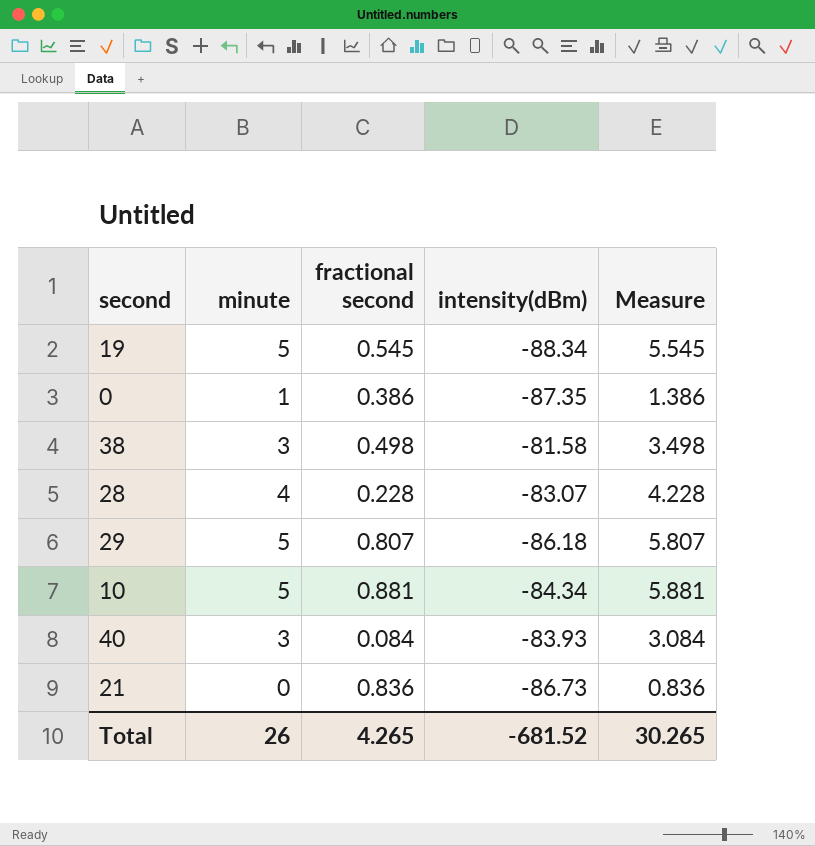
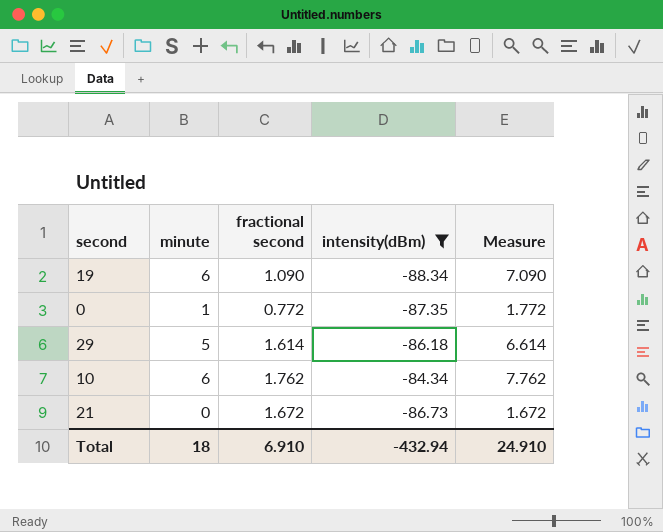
filter: none -> intensity(dBm) <= -84.34
19 | minute: 5 -> 6
19 | fractional second: 0.545 -> 1.090
19 | Measure: 5.545 -> 7.090
0 | fractional second: 0.386 -> 0.772
0 | Measure: 1.386 -> 1.772
29 | fractional second: 0.807 -> 1.614
29 | Measure: 5.807 -> 6.614
10 | minute: 5 -> 6
10 | fractional second: 0.881 -> 1.762
10 | Measure: 5.881 -> 7.762
21 | fractional second: 0.836 -> 1.672
21 | Measure: 0.836 -> 1.672
Total | minute: 26 -> 18
Total | fractional second: 4.265 -> 6.910
Total | intensity(dBm): -681.52 -> -432.94
Total | Measure: 30.265 -> 24.910

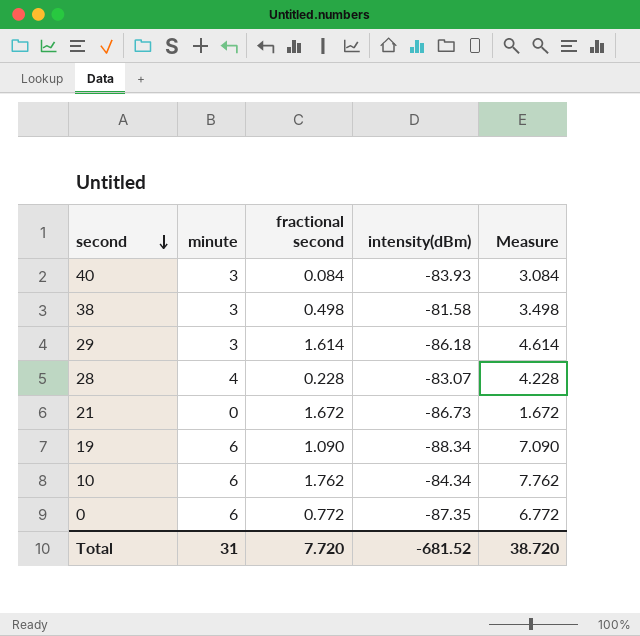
filter: intensity(dBm) <= -84.34 -> none
row order: none -> second descending
29 | minute: 5 -> 3
29 | Measure: 6.614 -> 4.614
0 | minute: 1 -> 6
0 | Measure: 1.772 -> 6.772
Total | minute: 18 -> 31
Total | fractional second: 6.910 -> 7.720
Total | intensity(dBm): -432.94 -> -681.52
Total | Measure: 24.910 -> 38.720

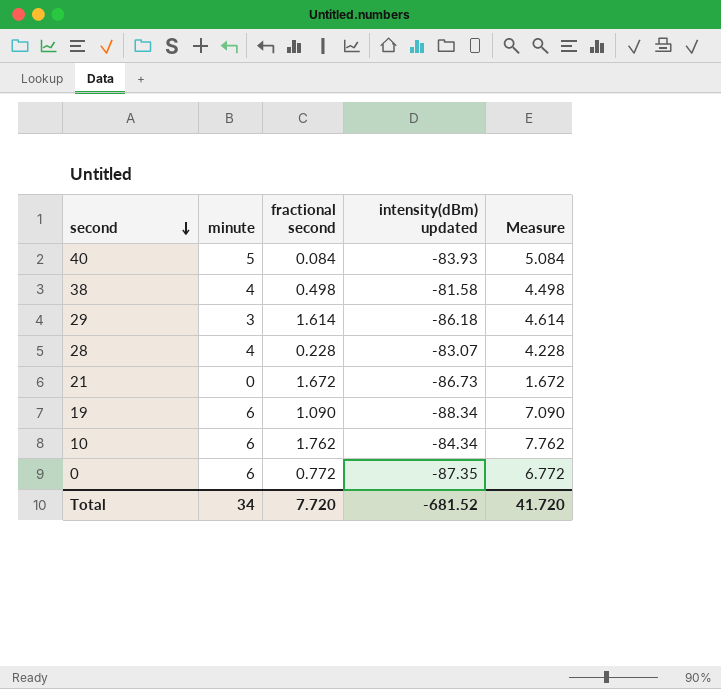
column name: intensity(dBm) -> intensity(dBm) updated
40 | minute: 3 -> 5
40 | Measure: 3.084 -> 5.084
38 | minute: 3 -> 4
38 | Measure: 3.498 -> 4.498
Total | minute: 31 -> 34
Total | Measure: 38.720 -> 41.720

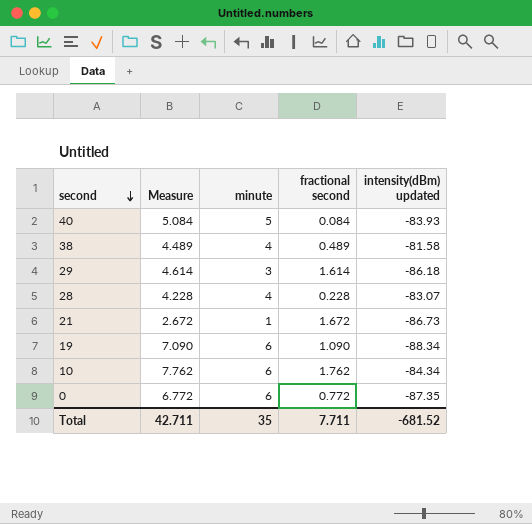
column Measure | position: 5 -> 2
38 | Measure: 4.498 -> 4.489
38 | fractional second: 0.498 -> 0.489
21 | Measure: 1.672 -> 2.672
21 | minute: 0 -> 1
Total | Measure: 41.720 -> 42.711
Total | minute: 34 -> 35
Total | fractional second: 7.720 -> 7.711

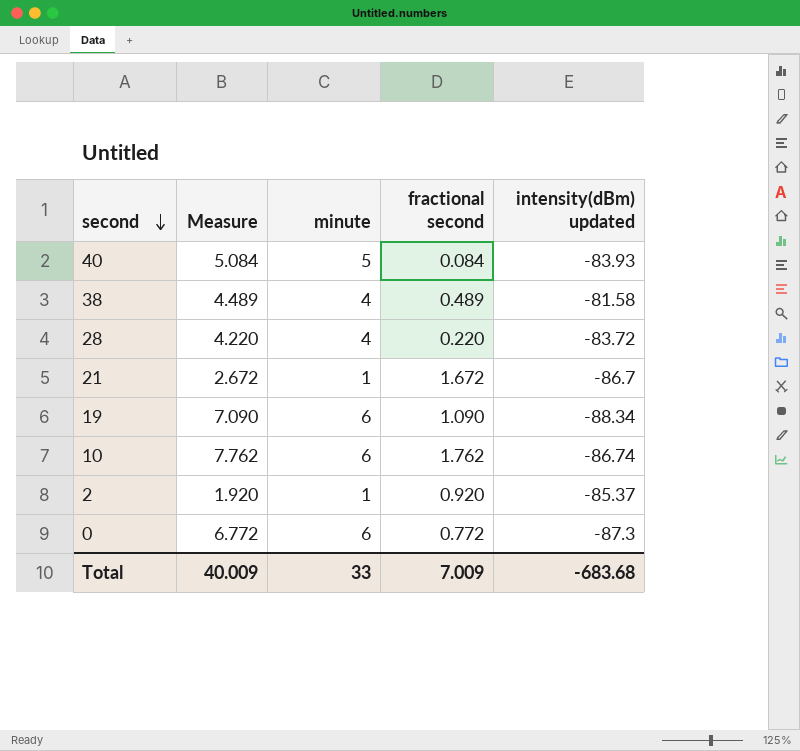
row 29: 4.614 | 3 | 1.614 | -86.18 -> none
28 | Measure: 4.228 -> 4.220
28 | fractional second: 0.228 -> 0.220
28 | intensity(dBm) updated: -83.07 -> -83.72
21 | intensity(dBm) updated: -86.73 -> -86.7
10 | intensity(dBm) updated: -84.34 -> -86.74
row 2: none -> 1.920 | 1 | 0.920 | -85.37
0 | intensity(dBm) updated: -87.35 -> -87.3
Total | Measure: 42.711 -> 40.009
Total | minute: 35 -> 33
Total | fractional second: 7.711 -> 7.009
Total | intensity(dBm) updated: -681.52 -> -683.68

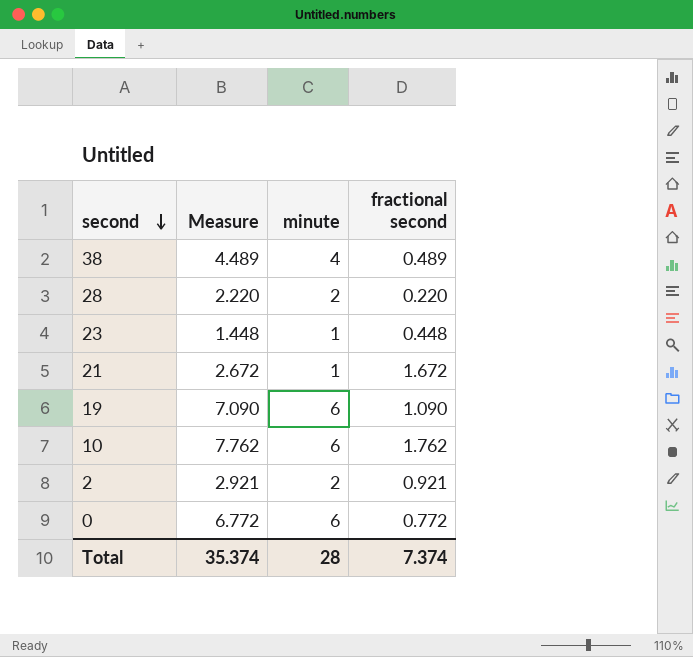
column intensity(dBm) updated | position: 5 -> none
row 40: 5.084 | 5 | 0.084 | -83.93 -> none
28 | Measure: 4.220 -> 2.220
28 | minute: 4 -> 2
row 23: none -> 1.448 | 1 | 0.448
2 | Measure: 1.920 -> 2.921
2 | minute: 1 -> 2
2 | fractional second: 0.920 -> 0.921
Total | Measure: 40.009 -> 35.374
Total | minute: 33 -> 28
Total | fractional second: 7.009 -> 7.374

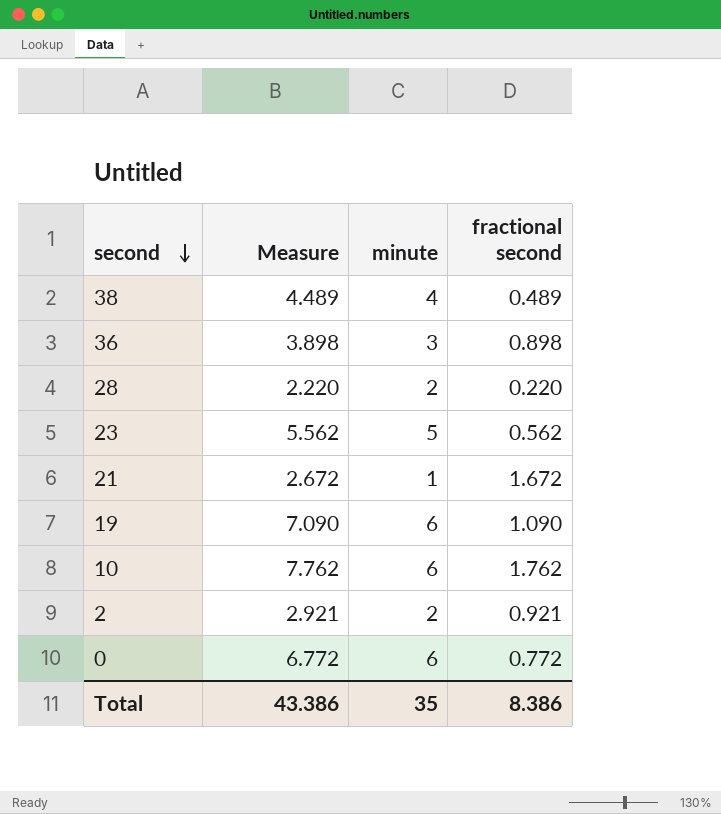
row 36: none -> 3.898 | 3 | 0.898
23 | Measure: 1.448 -> 5.562
23 | minute: 1 -> 5
23 | fractional second: 0.448 -> 0.562
Total | Measure: 35.374 -> 43.386
Total | minute: 28 -> 35
Total | fractional second: 7.374 -> 8.386

